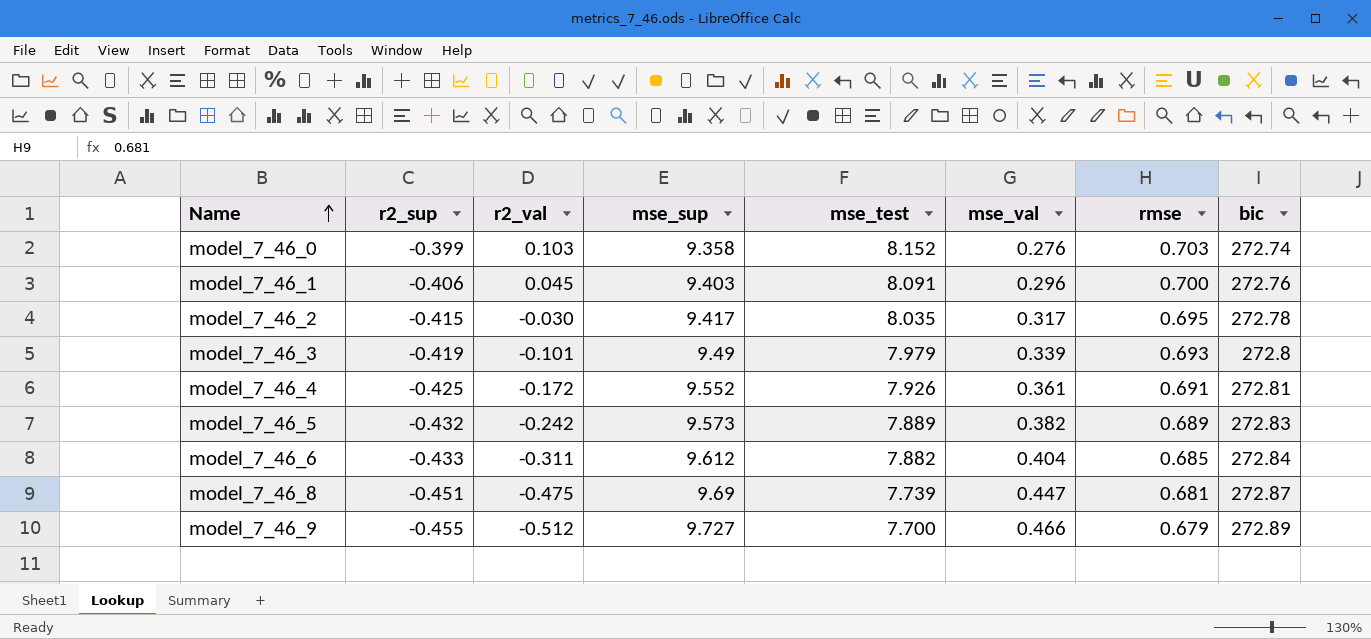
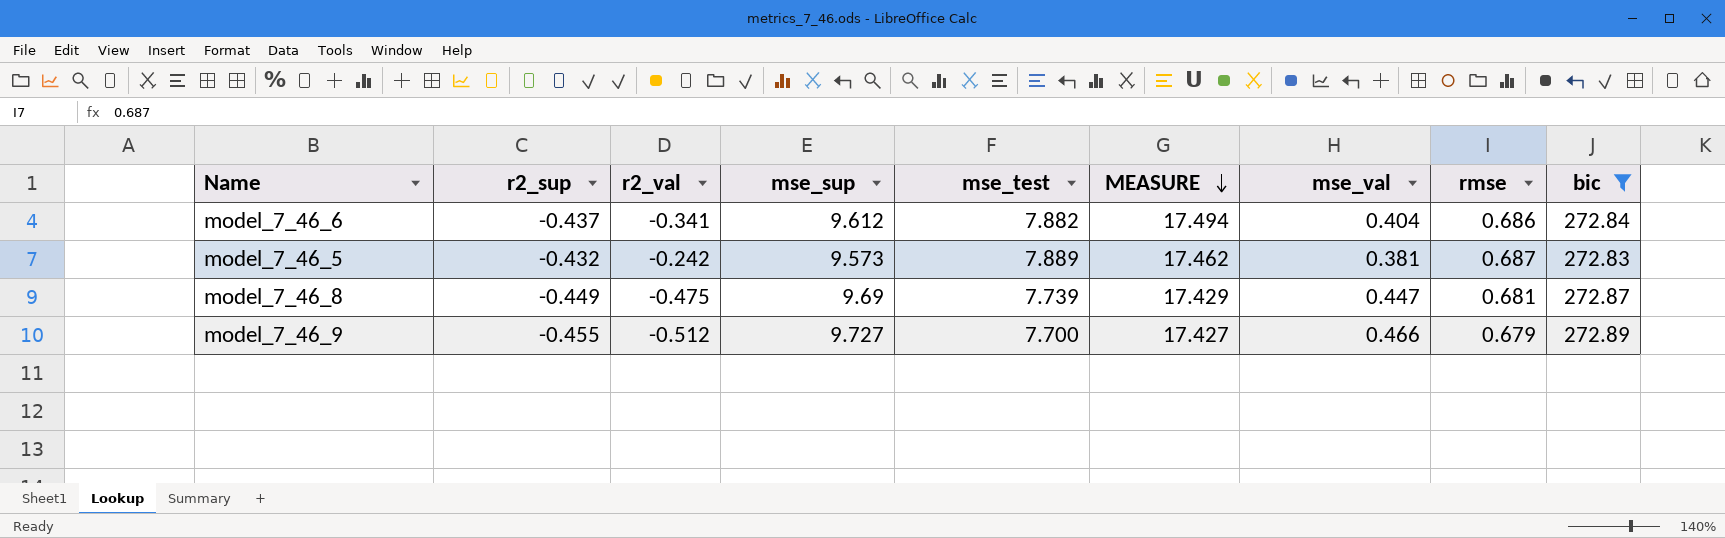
filter: none -> bic >= 272.83
row order: Name ascending -> MEASURE descending
column MEASURE | formula: none -> [mse_sup] + [mse_test]
model_7_46_6 | r2_sup: -0.433 -> -0.437
model_7_46_6 | r2_val: -0.311 -> -0.341
model_7_46_6 | rmse: 0.685 -> 0.686
model_7_46_5 | mse_val: 0.382 -> 0.381
model_7_46_5 | rmse: 0.689 -> 0.687
model_7_46_8 | r2_sup: -0.451 -> -0.449

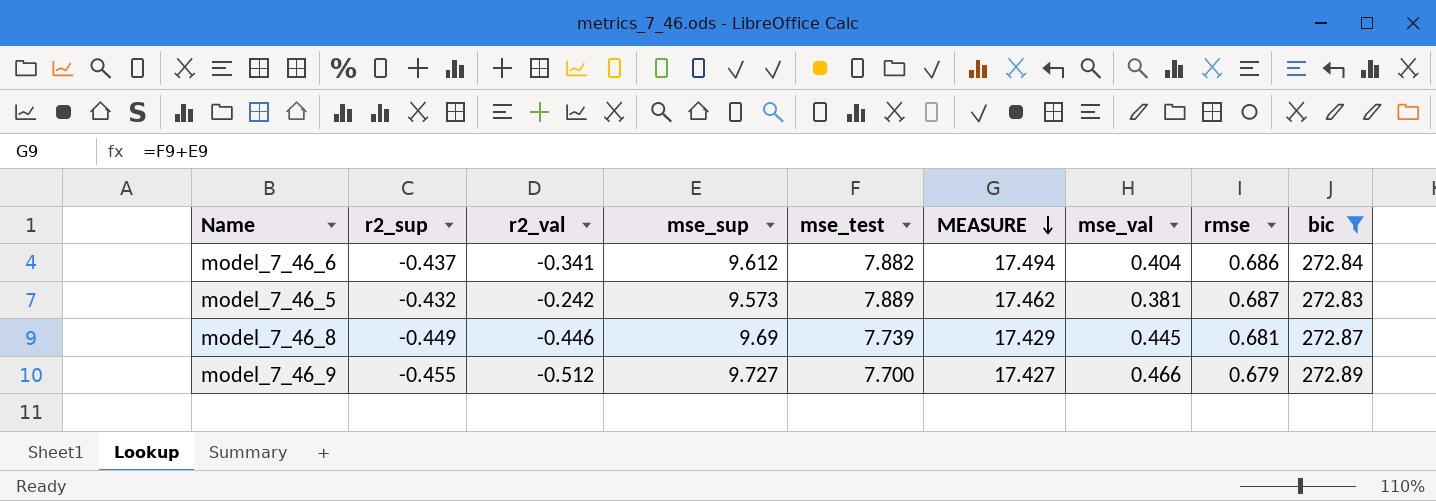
model_7_46_8 | r2_val: -0.475 -> -0.446
model_7_46_8 | mse_val: 0.447 -> 0.445

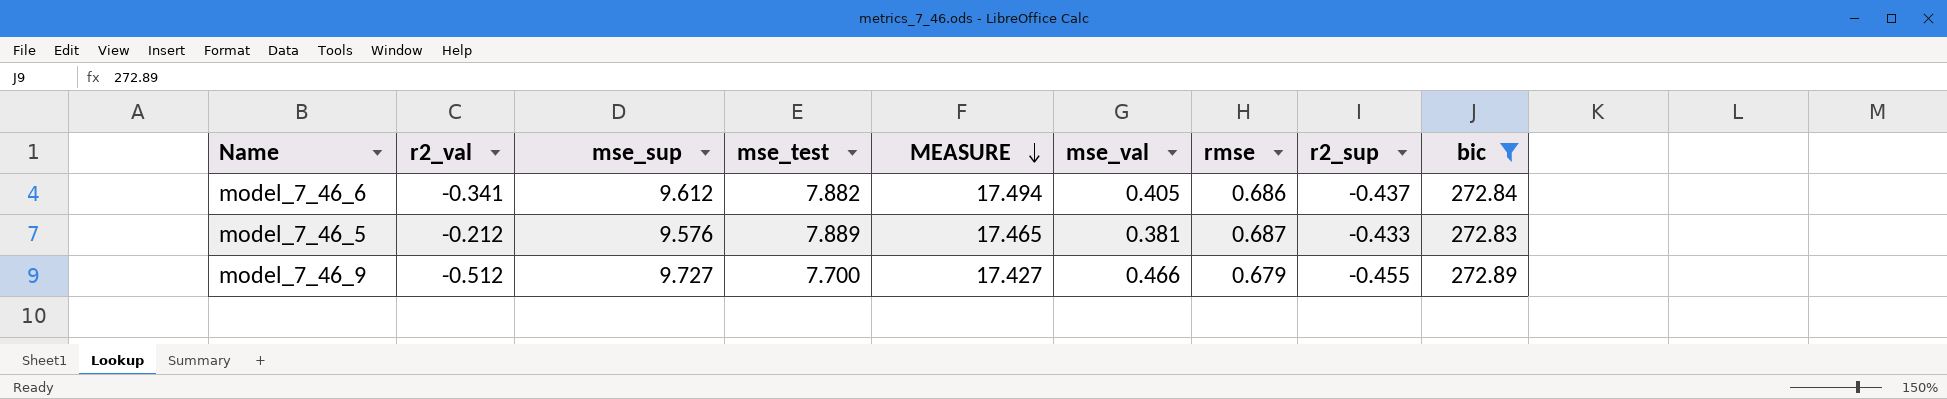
column r2_sup | position: 2 -> 8
row model_7_46_8: -0.449 | -0.446 | 9.69 | 7.739 | 17.429 | 0.445 | 0.681 | 272.87 -> none
model_7_46_6 | mse_val: 0.404 -> 0.405
model_7_46_5 | r2_val: -0.242 -> -0.212
model_7_46_5 | mse_sup: 9.573 -> 9.576
model_7_46_5 | MEASURE: 17.462 -> 17.465
model_7_46_5 | r2_sup: -0.432 -> -0.433

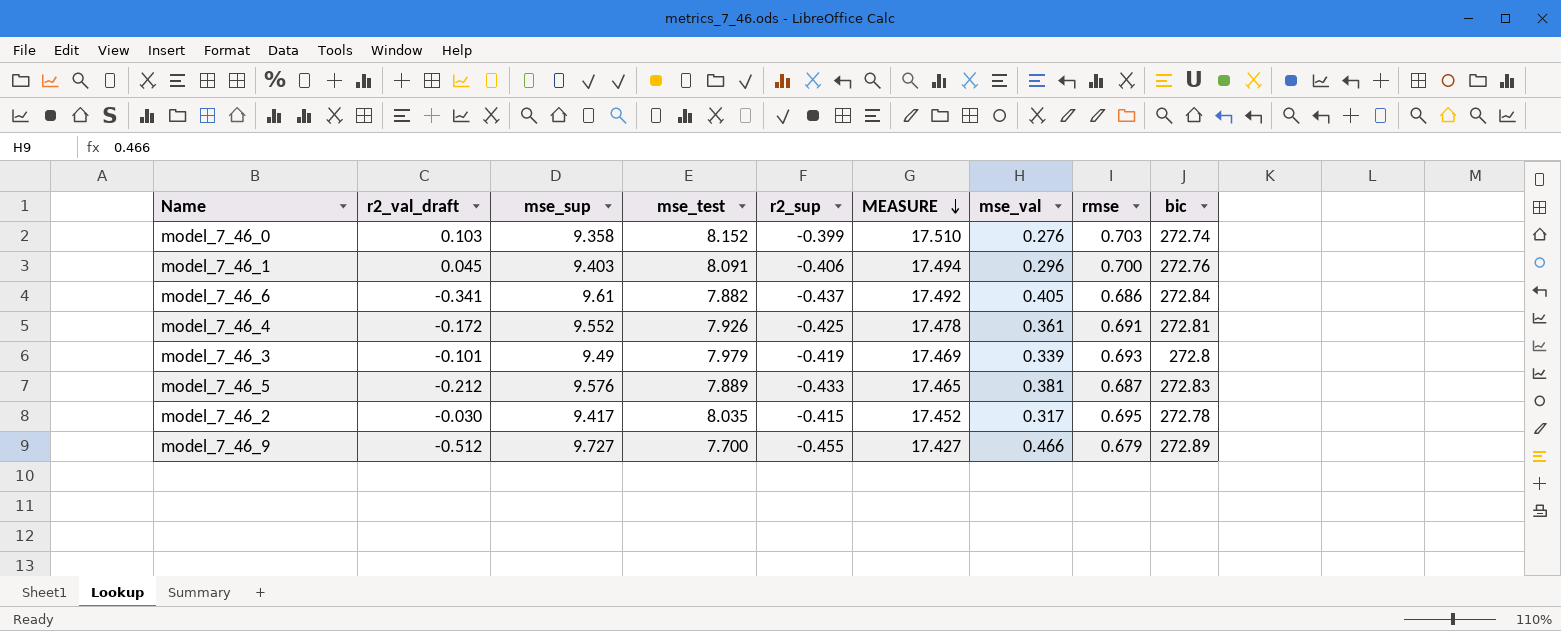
filter: bic >= 272.83 -> none
column name: r2_val -> r2_val_draft
column r2_sup | position: 8 -> 5
model_7_46_6 | mse_sup: 9.612 -> 9.61
model_7_46_6 | MEASURE: 17.494 -> 17.492

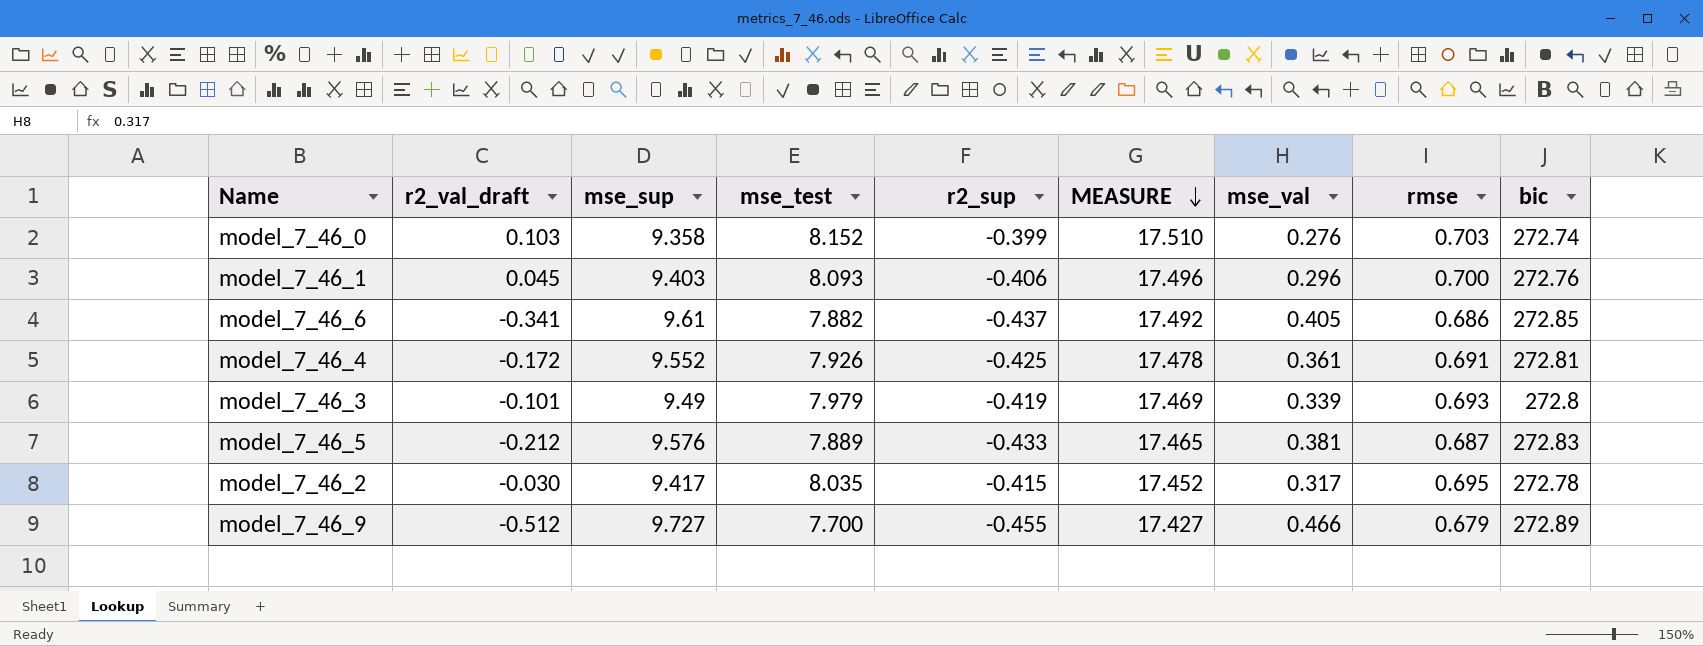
model_7_46_1 | mse_test: 8.091 -> 8.093
model_7_46_1 | MEASURE: 17.494 -> 17.496
model_7_46_6 | bic: 272.84 -> 272.85

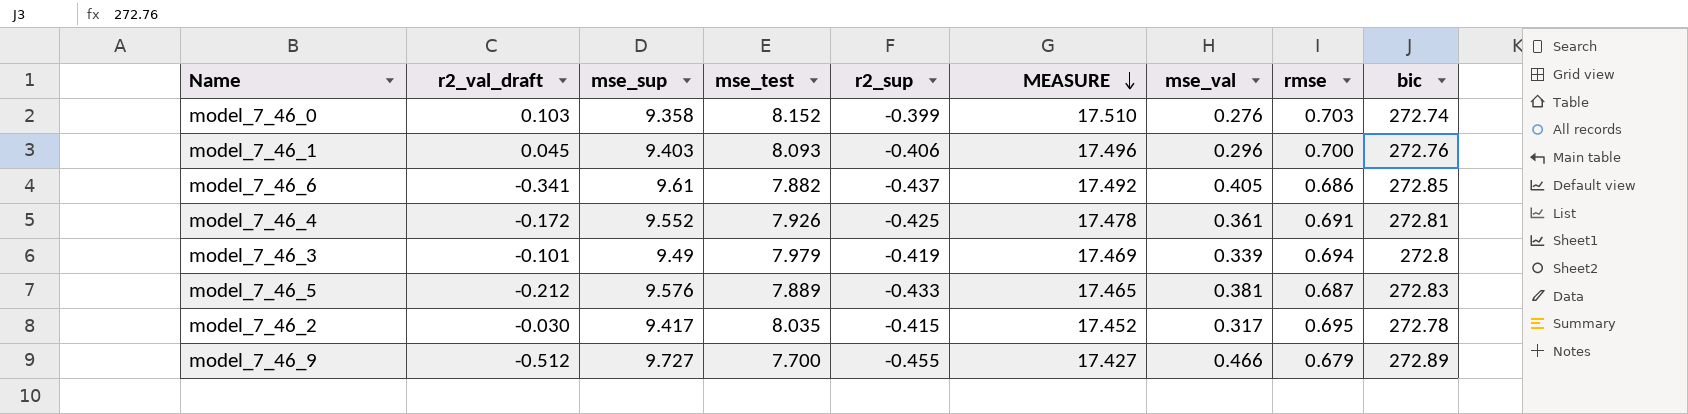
model_7_46_3 | rmse: 0.693 -> 0.694

